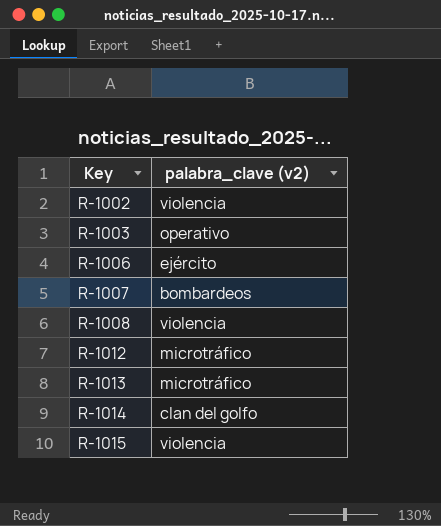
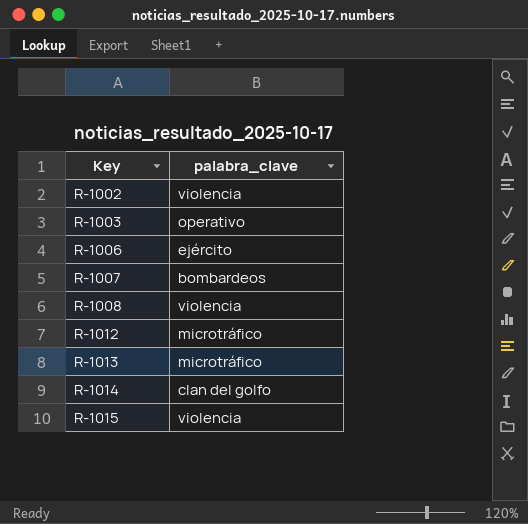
column name: palabra_clave (v2) -> palabra_clave

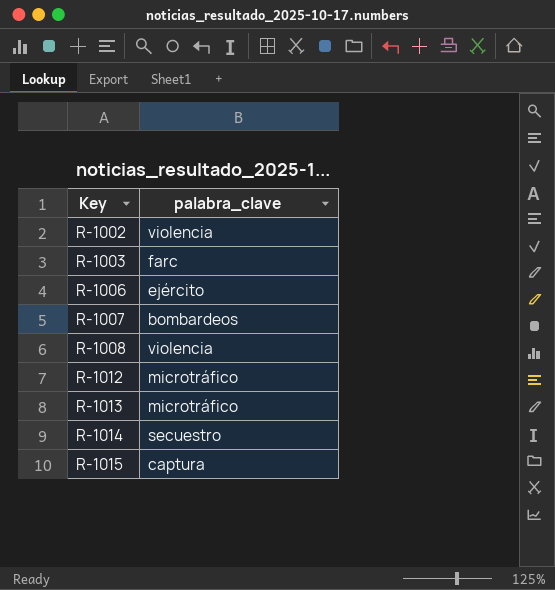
R-1003 | palabra_clave: operativo -> farc
R-1014 | palabra_clave: clan del golfo -> secuestro
R-1015 | palabra_clave: violencia -> captura

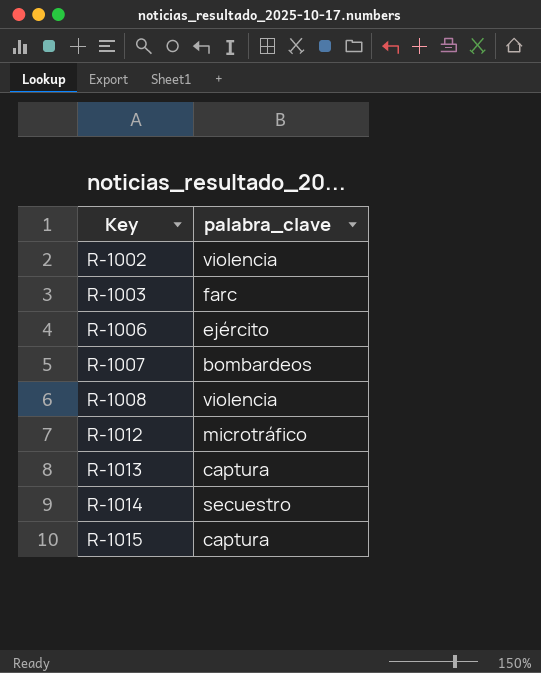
R-1013 | palabra_clave: microtráfico -> captura

